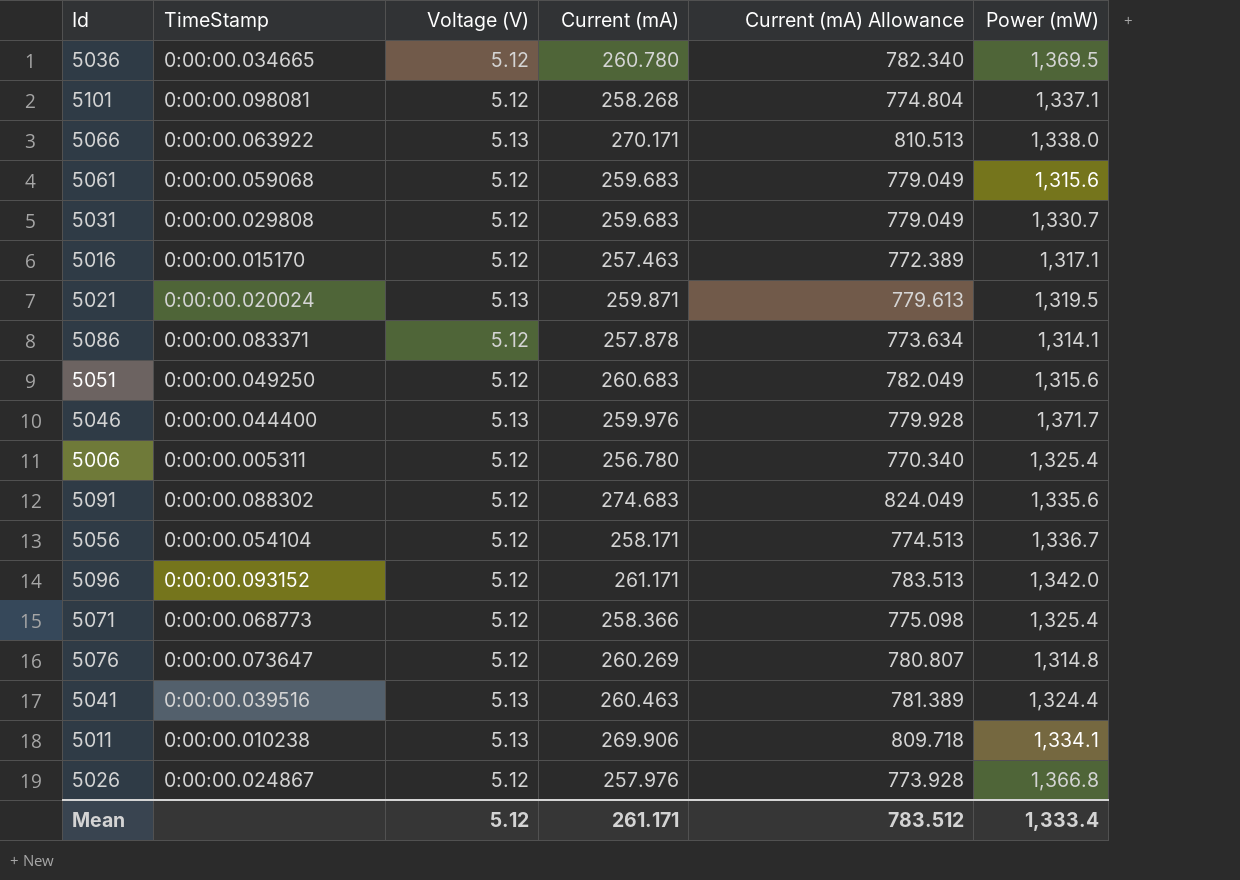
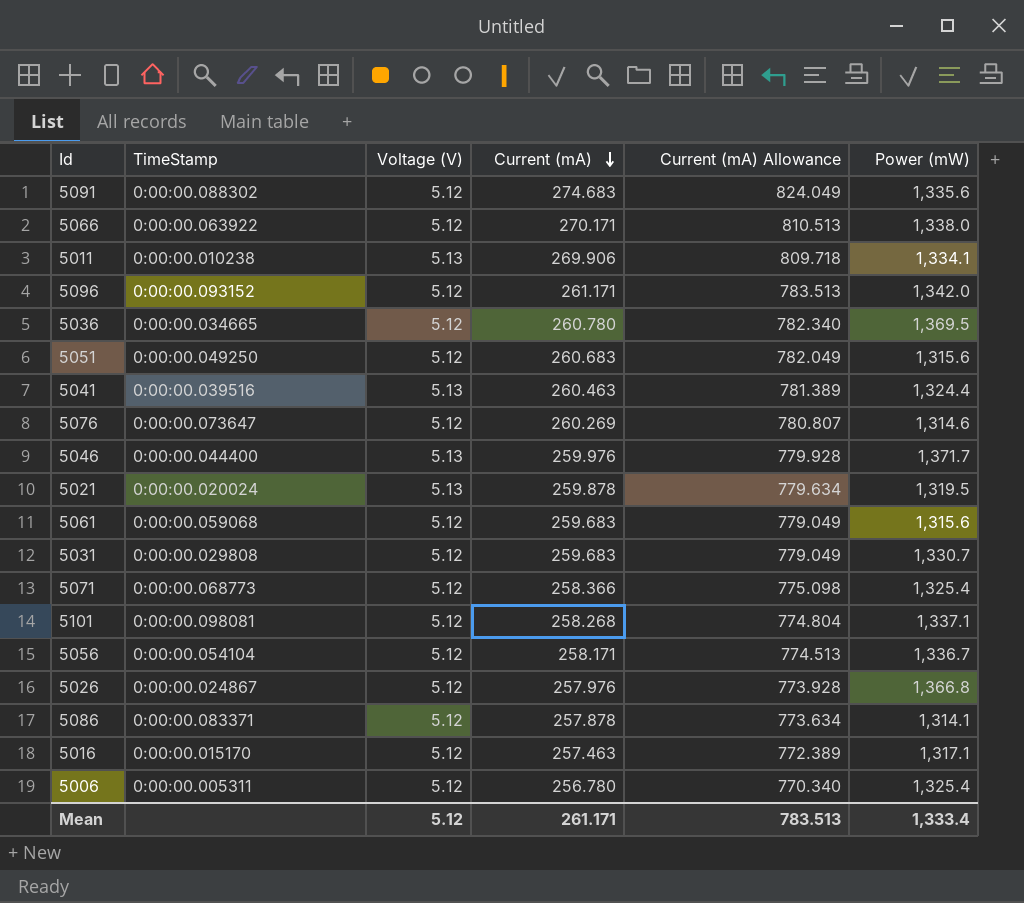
row order: none -> Current (mA) descending
5066 | Voltage (V): 5.13 -> 5.12
5076 | Power (mW): 1,314.8 -> 1,314.6
5021 | Current (mA): 259.871 -> 259.878
5021 | Current (mA) Allowance: 779.613 -> 779.634
Mean | Current (mA) Allowance: 783.512 -> 783.513

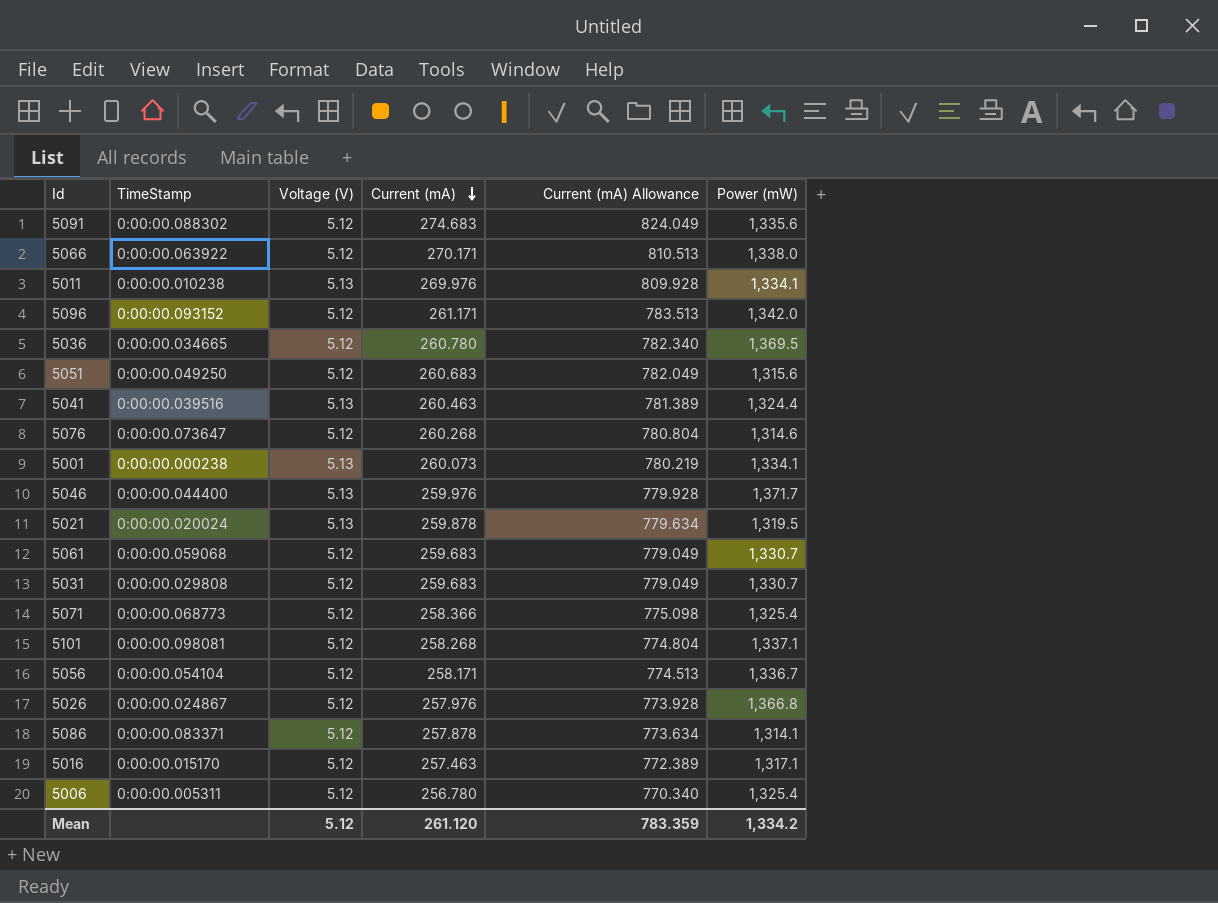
5011 | Current (mA): 269.906 -> 269.976
5011 | Current (mA) Allowance: 809.718 -> 809.928
5076 | Current (mA): 260.269 -> 260.268
5076 | Current (mA) Allowance: 780.807 -> 780.804
row 5001: none -> 0:00:00.000238 | 5.13 | 260.073 | 780.219 | 1,334.1
5061 | Power (mW): 1,315.6 -> 1,330.7
Mean | Current (mA): 261.171 -> 261.120
Mean | Current (mA) Allowance: 783.513 -> 783.359
Mean | Power (mW): 1,333.4 -> 1,334.2

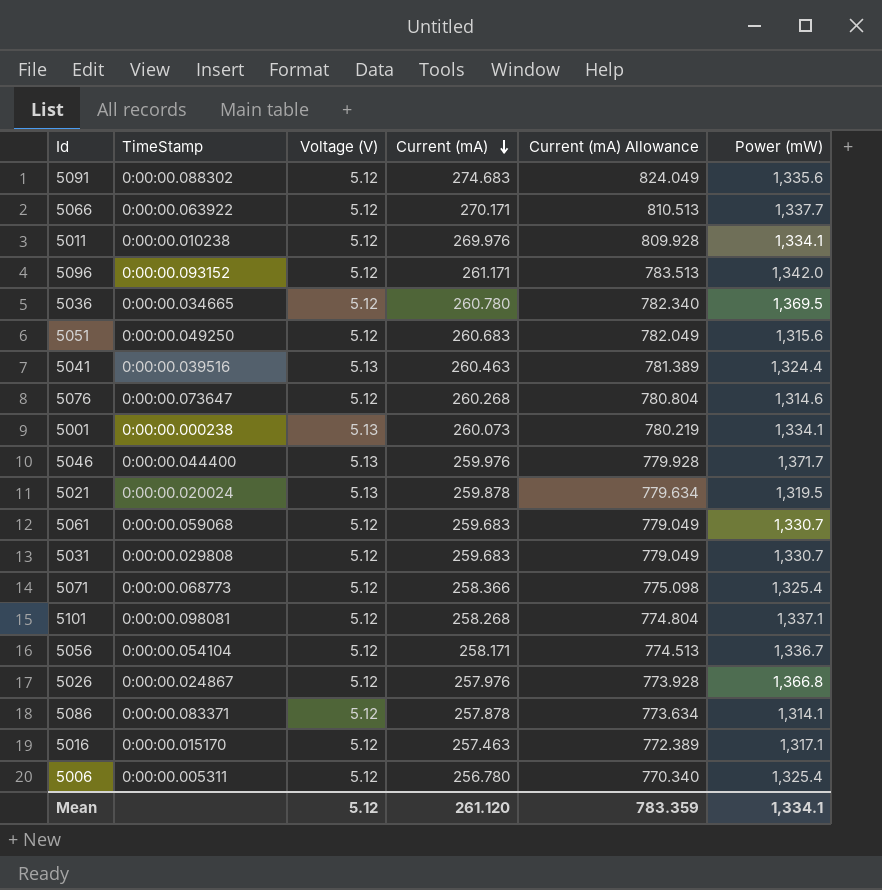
5066 | Power (mW): 1,338.0 -> 1,337.7
5011 | Voltage (V): 5.13 -> 5.12
Mean | Power (mW): 1,334.2 -> 1,334.1

